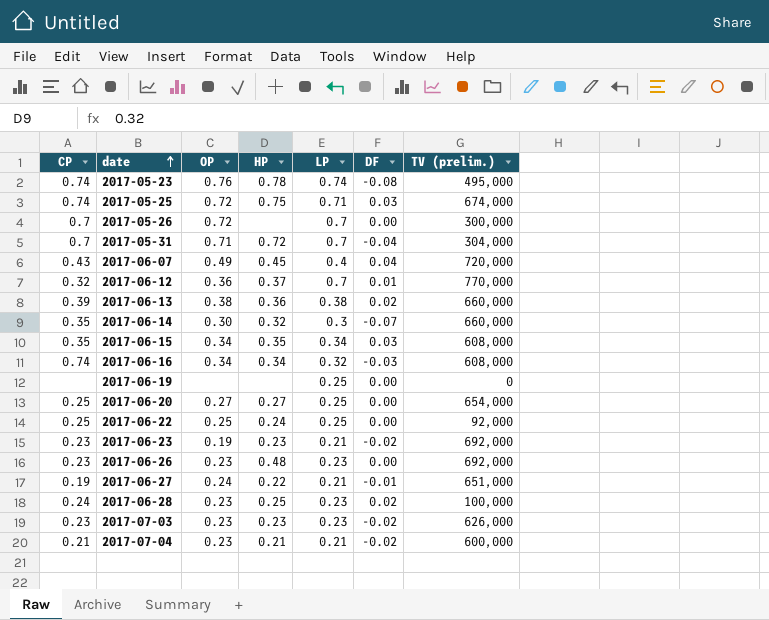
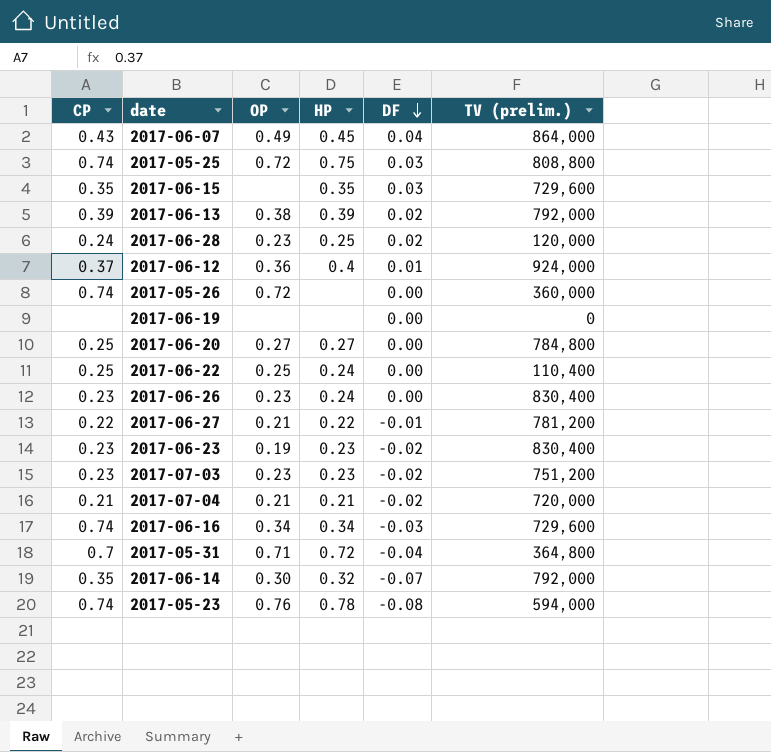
row order: date ascending -> DF descending
column LP | position: 5 -> none
2017-06-07 | TV (prelim.): 720,000 -> 864,000
2017-05-25 | TV (prelim.): 674,000 -> 808,800
2017-06-15 | OP: 0.34 -> none
2017-06-15 | TV (prelim.): 608,000 -> 729,600
2017-06-13 | HP: 0.36 -> 0.39
2017-06-13 | TV (prelim.): 660,000 -> 792,000
2017-06-28 | TV (prelim.): 100,000 -> 120,000
2017-06-12 | CP: 0.32 -> 0.37
2017-06-12 | HP: 0.37 -> 0.4
2017-06-12 | TV (prelim.): 770,000 -> 924,000
2017-05-26 | CP: 0.7 -> 0.74
2017-05-26 | TV (prelim.): 300,000 -> 360,000
2017-06-20 | TV (prelim.): 654,000 -> 784,800
2017-06-22 | TV (prelim.): 92,000 -> 110,400
2017-06-26 | HP: 0.48 -> 0.24
2017-06-26 | TV (prelim.): 692,000 -> 830,400
2017-06-27 | CP: 0.19 -> 0.22
2017-06-27 | OP: 0.24 -> 0.21
2017-06-27 | TV (prelim.): 651,000 -> 781,200
2017-06-23 | TV (prelim.): 692,000 -> 830,400
2017-07-03 | TV (prelim.): 626,000 -> 751,200
2017-07-04 | OP: 0.23 -> 0.21
2017-07-04 | TV (prelim.): 600,000 -> 720,000
2017-06-16 | TV (prelim.): 608,000 -> 729,600
2017-05-31 | TV (prelim.): 304,000 -> 364,800
2017-06-14 | TV (prelim.): 660,000 -> 792,000
2017-05-23 | TV (prelim.): 495,000 -> 594,000

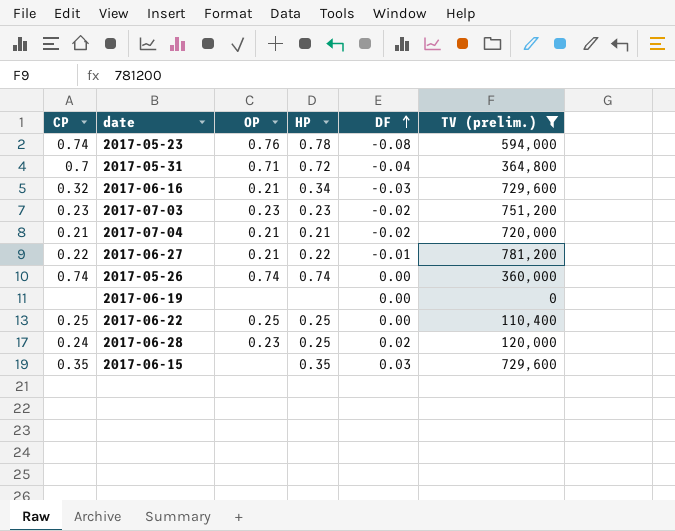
filter: none -> TV (prelim.) <= 781,200
row order: DF descending -> DF ascending
2017-06-16 | CP: 0.74 -> 0.32
2017-06-16 | OP: 0.34 -> 0.21
2017-05-26 | OP: 0.72 -> 0.74
2017-05-26 | HP: none -> 0.74
2017-06-22 | HP: 0.24 -> 0.25

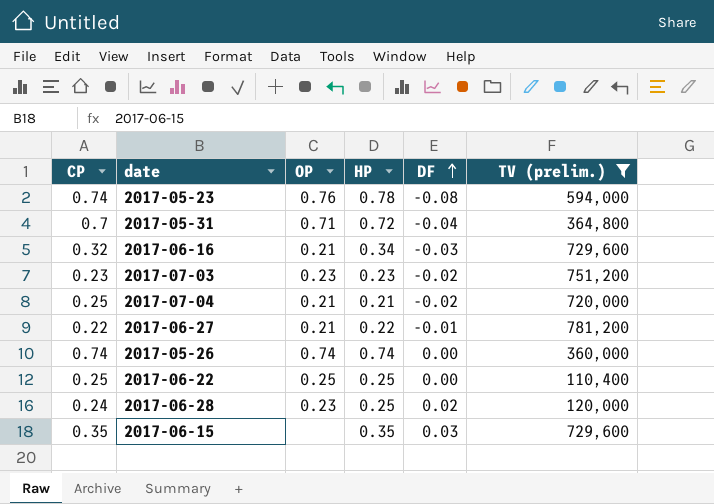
row 2017-06-19: none | none | none | 0.00 | 0 -> none
2017-07-04 | CP: 0.21 -> 0.25

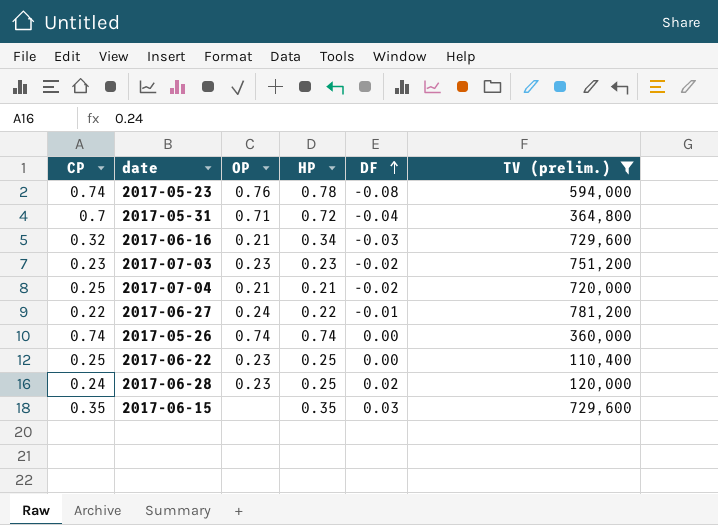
2017-06-27 | OP: 0.21 -> 0.24
2017-06-22 | OP: 0.25 -> 0.23

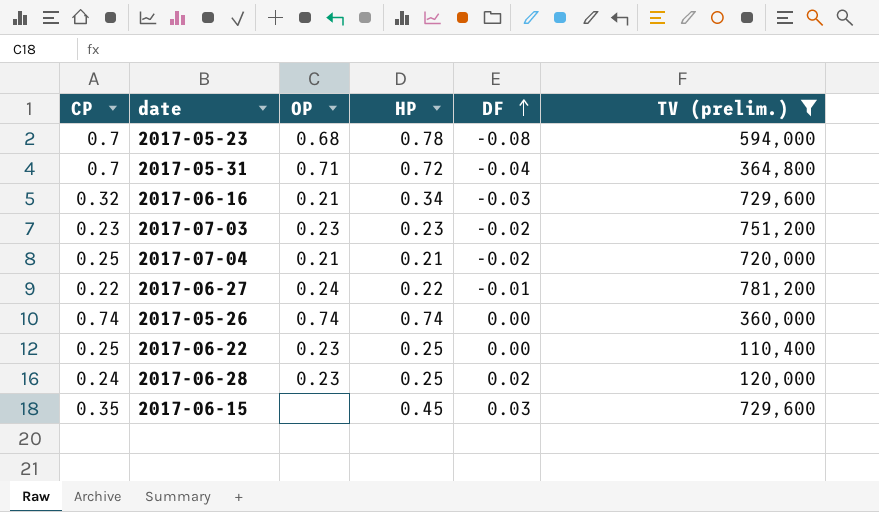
2017-05-23 | CP: 0.74 -> 0.7
2017-05-23 | OP: 0.76 -> 0.68
2017-06-15 | HP: 0.35 -> 0.45

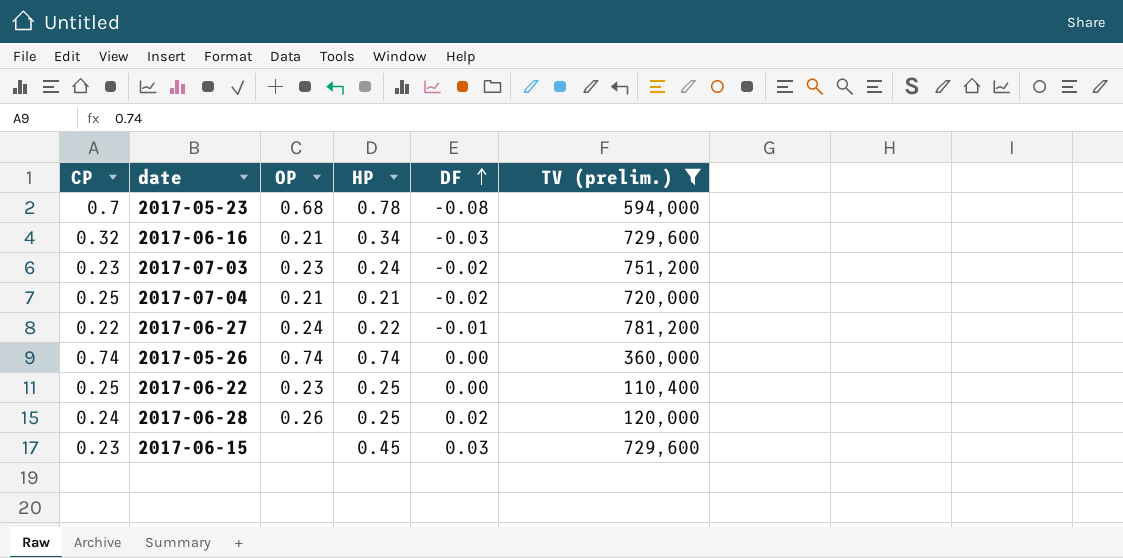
row 2017-05-31: 0.7 | 0.71 | 0.72 | -0.04 | 364,800 -> none
2017-07-03 | HP: 0.23 -> 0.24
2017-06-28 | OP: 0.23 -> 0.26
2017-06-15 | CP: 0.35 -> 0.23

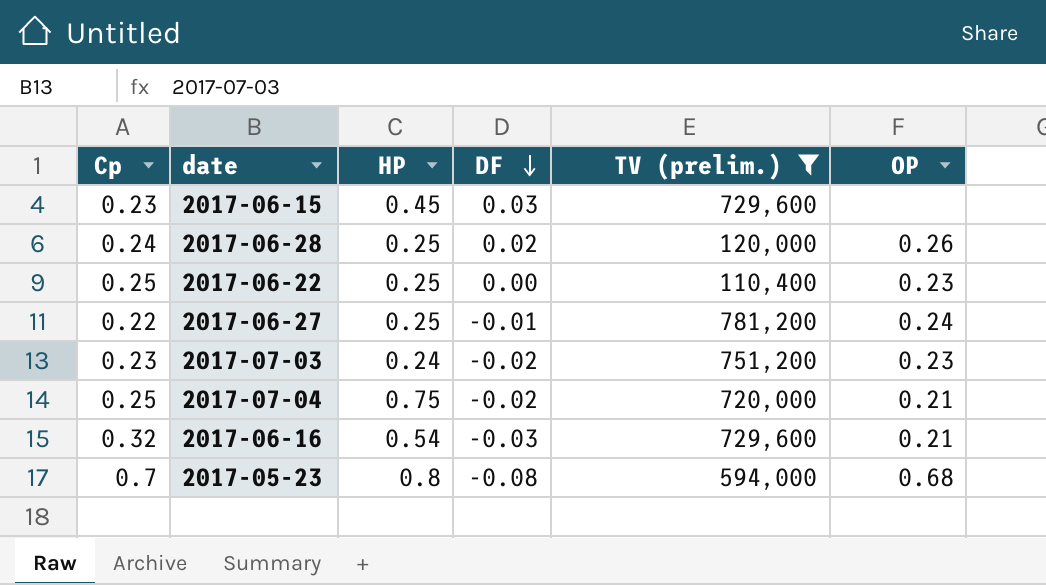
row order: DF ascending -> DF descending
column name: CP -> Cp
column OP | position: 3 -> 6
row 2017-05-26: 0.74 | 0.74 | 0.74 | 0.00 | 360,000 -> none
2017-06-27 | HP: 0.22 -> 0.25
2017-07-04 | HP: 0.21 -> 0.75
2017-06-16 | HP: 0.34 -> 0.54
2017-05-23 | HP: 0.78 -> 0.8

